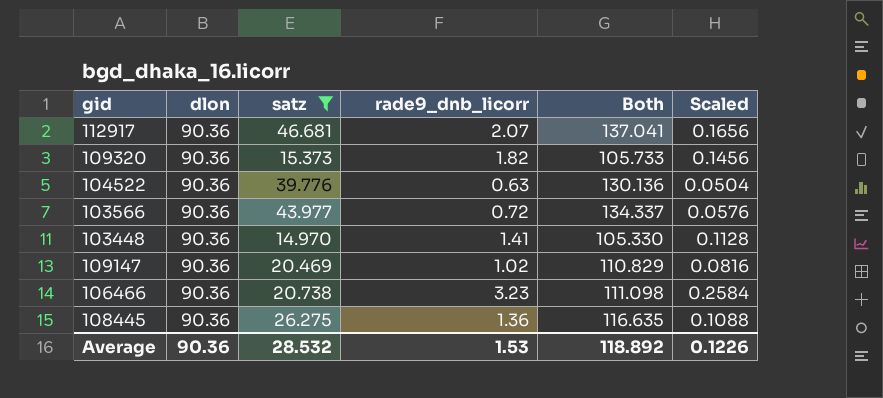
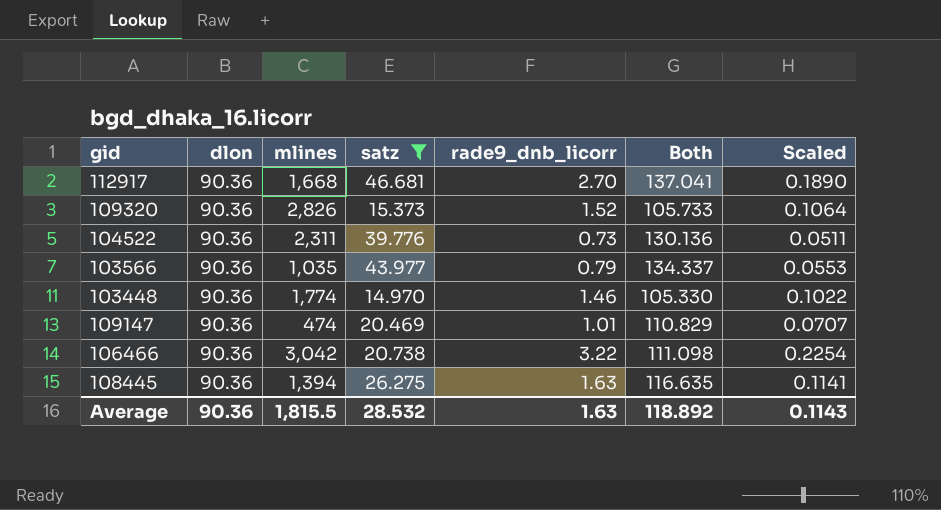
column mlines | position: none -> 3
column Scaled | formula: [rade9_dnb_licorr] * 0.08 -> [rade9_dnb_licorr] * 0.07
112917 | rade9_dnb_licorr: 2.07 -> 2.70
109320 | rade9_dnb_licorr: 1.82 -> 1.52
104522 | rade9_dnb_licorr: 0.63 -> 0.73
103566 | rade9_dnb_licorr: 0.72 -> 0.79
103448 | rade9_dnb_licorr: 1.41 -> 1.46
109147 | rade9_dnb_licorr: 1.02 -> 1.01
106466 | rade9_dnb_licorr: 3.23 -> 3.22
108445 | rade9_dnb_licorr: 1.36 -> 1.63
Average | rade9_dnb_licorr: 1.53 -> 1.63
Average | Scaled: 0.1226 -> 0.1143

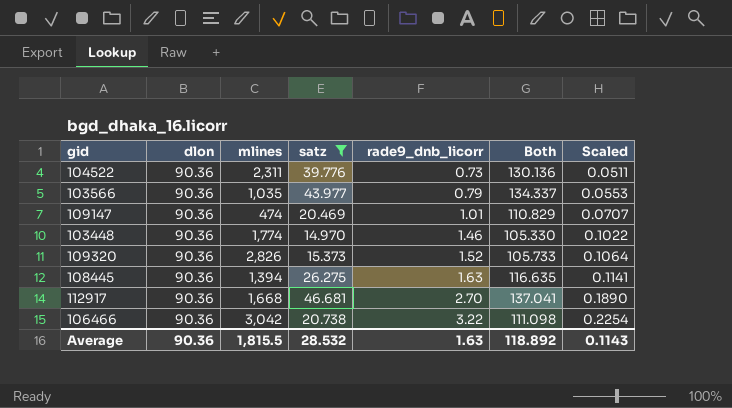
row order: none -> rade9_dnb_licorr ascending

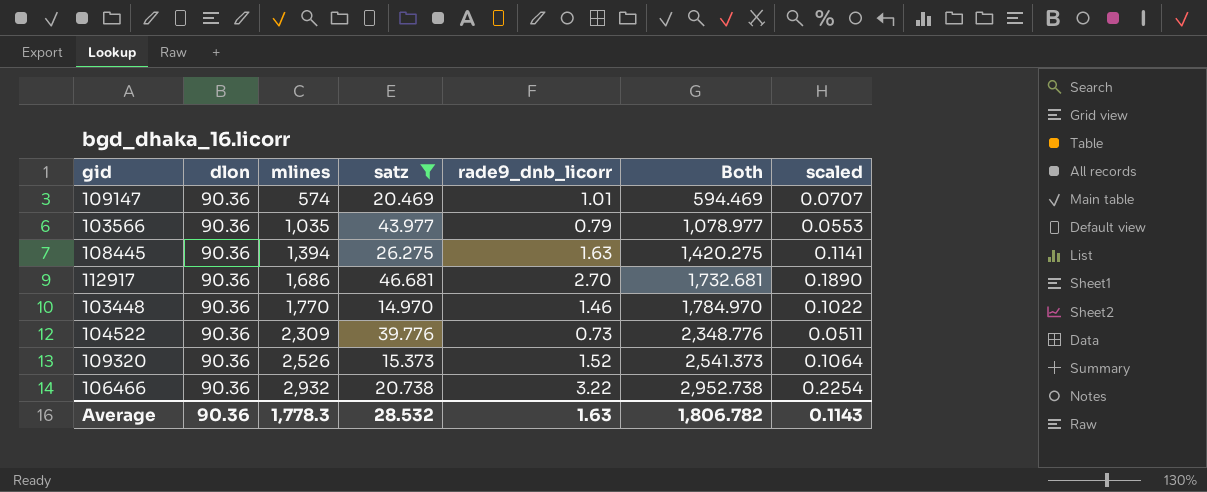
row order: rade9_dnb_licorr ascending -> mlines ascending
column Both | formula: [dlon] + [satz] -> [mlines] + [satz]
column name: Scaled -> scaled
109147 | mlines: 474 -> 574
112917 | mlines: 1,668 -> 1,686
103448 | mlines: 1,774 -> 1,770
104522 | mlines: 2,311 -> 2,309
109320 | mlines: 2,826 -> 2,526
106466 | mlines: 3,042 -> 2,932
Average | mlines: 1,815.5 -> 1,778.3
Average | Both: 118.892 -> 1,806.782

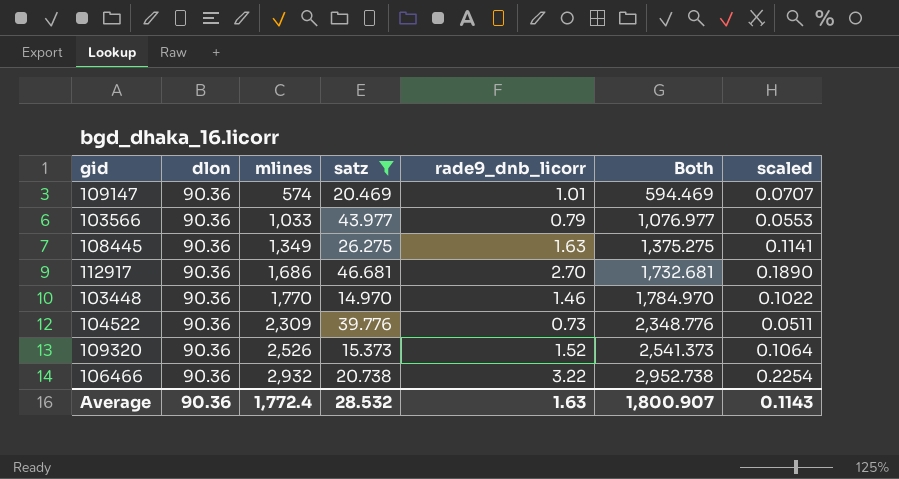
103566 | mlines: 1,035 -> 1,033
103566 | Both: 1,078.977 -> 1,076.977
108445 | mlines: 1,394 -> 1,349
108445 | Both: 1,420.275 -> 1,375.275
Average | mlines: 1,778.3 -> 1,772.4
Average | Both: 1,806.782 -> 1,800.907

